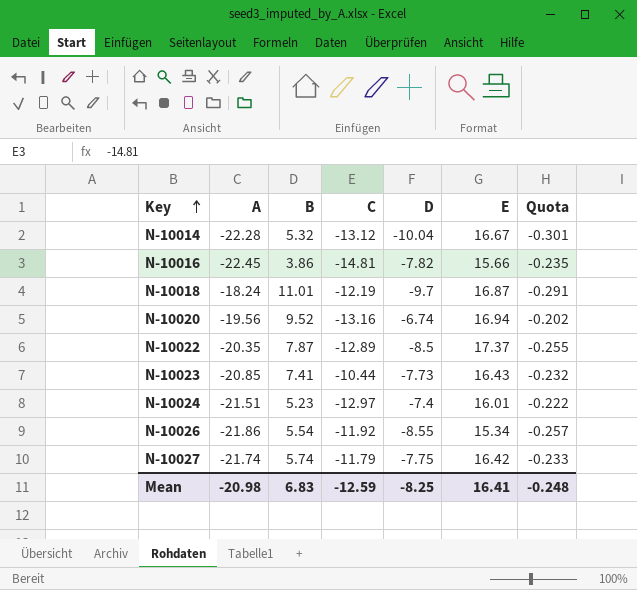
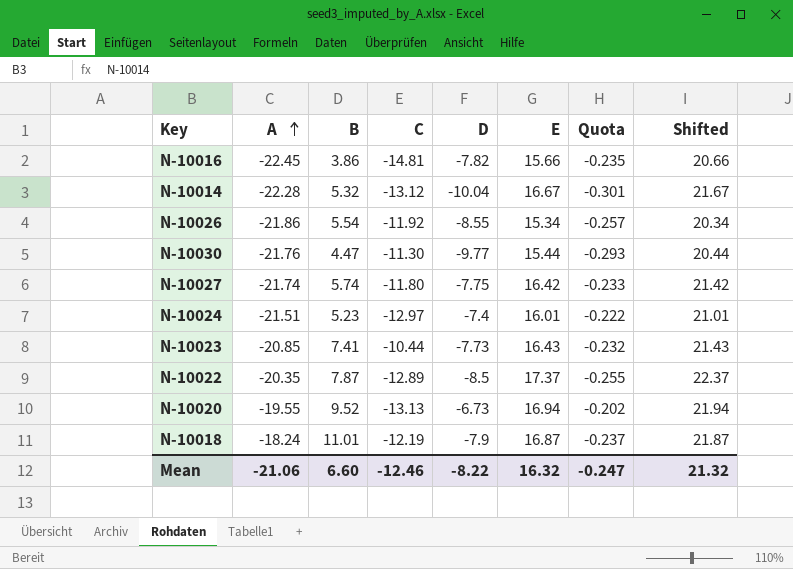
row order: Key ascending -> A ascending
column Shifted | formula: none -> [E] + 5
row N-10030: none -> -21.76 | 4.47 | -11.30 | -9.77 | 15.44 | -0.293 | 20.44
N-10027 | C: -11.79 -> -11.80
N-10020 | A: -19.56 -> -19.55
N-10020 | C: -13.16 -> -13.13
N-10020 | D: -6.74 -> -6.73
N-10018 | D: -9.7 -> -7.9
N-10018 | Quota: -0.291 -> -0.237
Mean | A: -20.98 -> -21.06
Mean | B: 6.83 -> 6.60
Mean | C: -12.59 -> -12.46
Mean | D: -8.25 -> -8.22
Mean | E: 16.41 -> 16.32
Mean | Quota: -0.248 -> -0.247

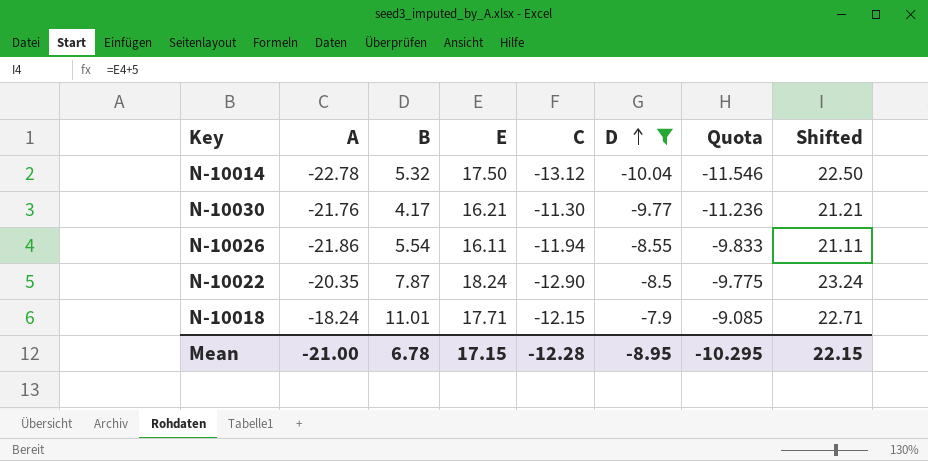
filter: none -> D <= -7.9
row order: A ascending -> D ascending
column E | position: 6 -> 4
column Quota | formula: [D] * 0.03 -> [D] * 1.15
N-10014 | A: -22.28 -> -22.78
N-10014 | E: 16.67 -> 17.50
N-10014 | Shifted: 21.67 -> 22.50
N-10030 | B: 4.47 -> 4.17
N-10030 | E: 15.44 -> 16.21
N-10030 | Shifted: 20.44 -> 21.21
N-10026 | E: 15.34 -> 16.11
N-10026 | C: -11.92 -> -11.94
N-10026 | Shifted: 20.34 -> 21.11
N-10022 | E: 17.37 -> 18.24
N-10022 | C: -12.89 -> -12.90
N-10022 | Shifted: 22.37 -> 23.24
N-10018 | E: 16.87 -> 17.71
N-10018 | C: -12.19 -> -12.15
N-10018 | Shifted: 21.87 -> 22.71
Mean | A: -21.06 -> -21.00
Mean | B: 6.60 -> 6.78
Mean | E: 16.32 -> 17.15
Mean | C: -12.46 -> -12.28
Mean | D: -8.22 -> -8.95
Mean | Quota: -0.247 -> -10.295
Mean | Shifted: 21.32 -> 22.15

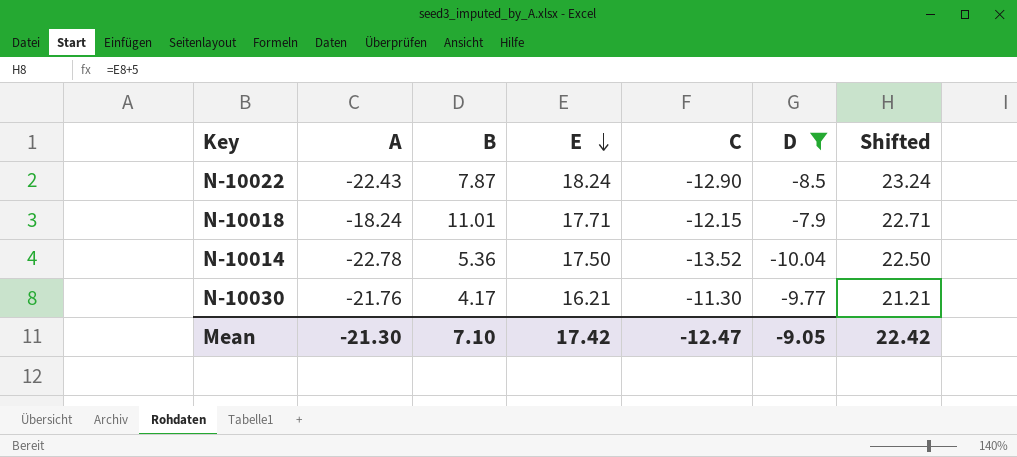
row order: D ascending -> E descending
column Quota | formula: [D] * 1.15 -> none
row N-10026: -21.86 | 5.54 | 16.11 | -11.94 | -8.55 | -9.833 | 21.11 -> none
N-10022 | A: -20.35 -> -22.43
N-10014 | B: 5.32 -> 5.36
N-10014 | C: -13.12 -> -13.52
Mean | A: -21.00 -> -21.30
Mean | B: 6.78 -> 7.10
Mean | E: 17.15 -> 17.42
Mean | C: -12.28 -> -12.47
Mean | D: -8.95 -> -9.05
Mean | Shifted: 22.15 -> 22.42

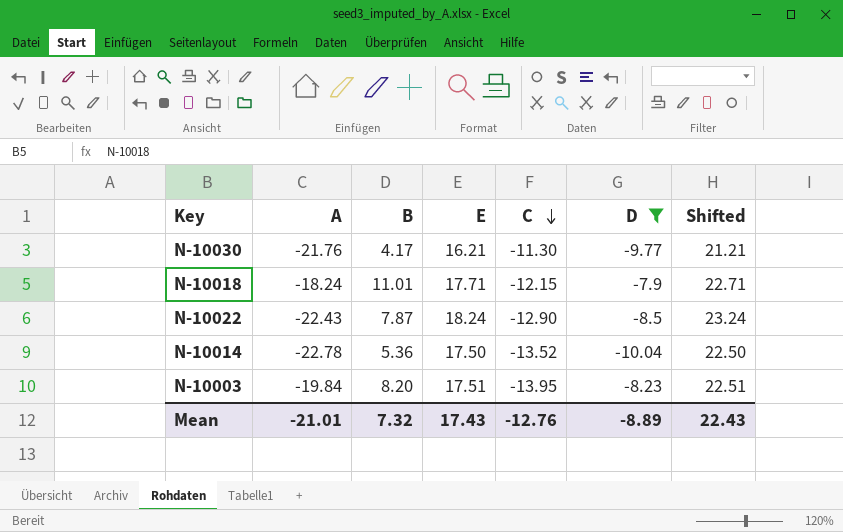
row order: E descending -> C descending
row N-10003: none -> -19.84 | 8.20 | 17.51 | -13.95 | -8.23 | 22.51
Mean | A: -21.30 -> -21.01
Mean | B: 7.10 -> 7.32
Mean | E: 17.42 -> 17.43
Mean | C: -12.47 -> -12.76
Mean | D: -9.05 -> -8.89
Mean | Shifted: 22.42 -> 22.43

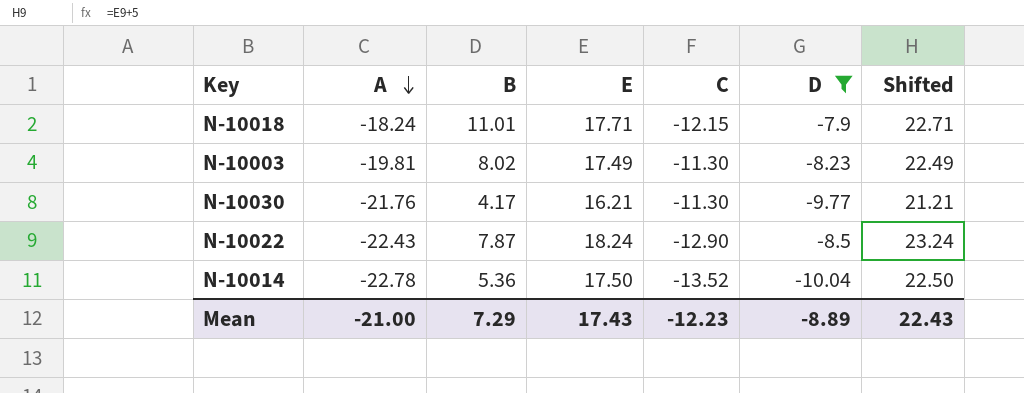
row order: C descending -> A descending
N-10003 | A: -19.84 -> -19.81
N-10003 | B: 8.20 -> 8.02
N-10003 | E: 17.51 -> 17.49
N-10003 | C: -13.95 -> -11.30
N-10003 | Shifted: 22.51 -> 22.49
Mean | A: -21.01 -> -21.00
Mean | B: 7.32 -> 7.29
Mean | C: -12.76 -> -12.23

